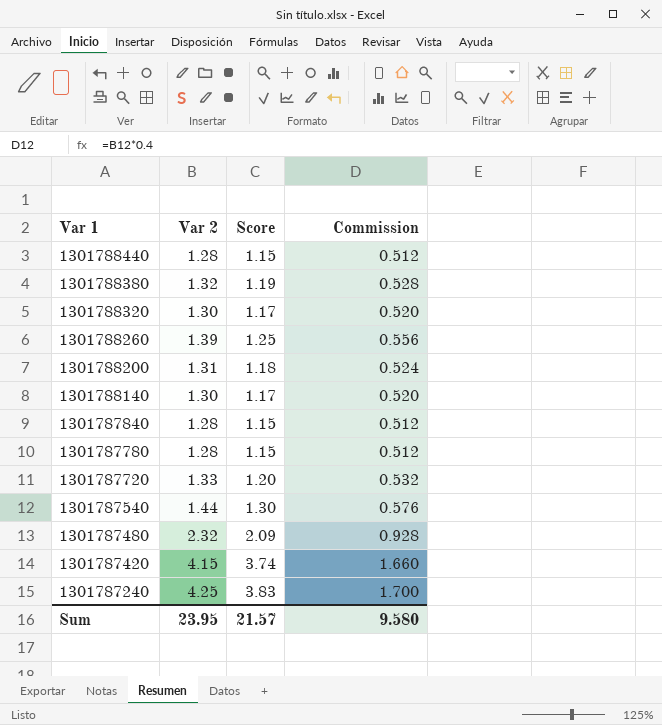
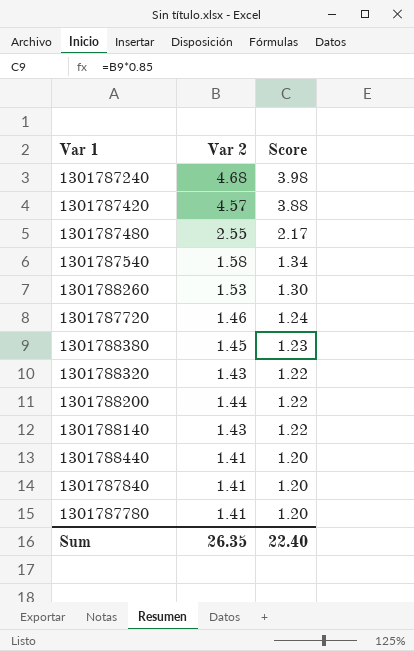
row order: Var 1 descending -> Score descending
column Commission | formula: [Var 2] * 0.4 -> none
column Score | formula: [Var 2] * 0.9 -> [Var 2] * 0.85
1301787240 | Var 2: 4.25 -> 4.68
1301787420 | Var 2: 4.15 -> 4.57
1301787480 | Var 2: 2.32 -> 2.55
1301787540 | Var 2: 1.44 -> 1.58
1301788260 | Var 2: 1.39 -> 1.53
1301787720 | Var 2: 1.33 -> 1.46
1301788380 | Var 2: 1.32 -> 1.45
1301788320 | Var 2: 1.30 -> 1.43
1301788200 | Var 2: 1.31 -> 1.44
1301788140 | Var 2: 1.30 -> 1.43
1301788440 | Var 2: 1.28 -> 1.41
1301787840 | Var 2: 1.28 -> 1.41
1301787780 | Var 2: 1.28 -> 1.41
Sum | Var 2: 23.95 -> 26.35
Sum | Score: 21.57 -> 22.40

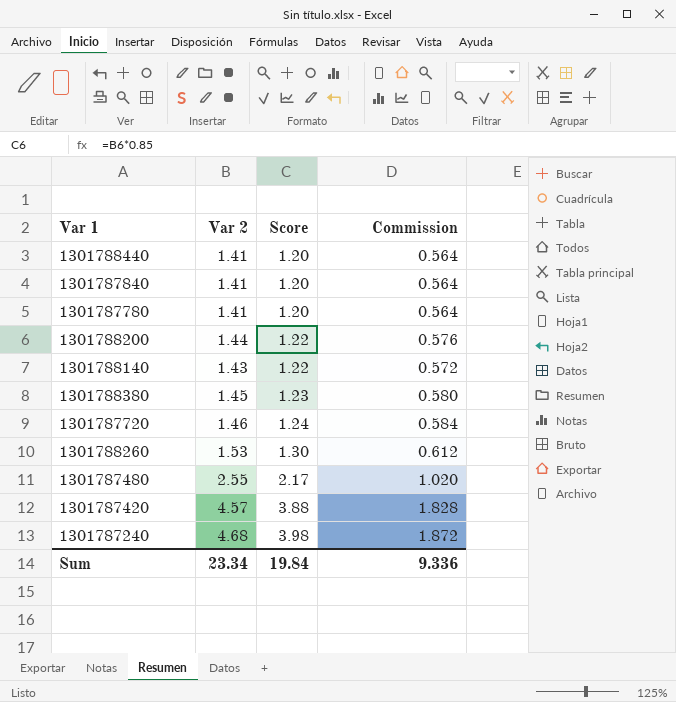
row order: Score descending -> Score ascending
column Commission | formula: none -> [Var 2] * 0.4
row 1301787540: 1.58 | 1.34 -> none
row 1301788320: 1.43 | 1.22 -> none
Sum | Var 2: 26.35 -> 23.34
Sum | Score: 22.40 -> 19.84

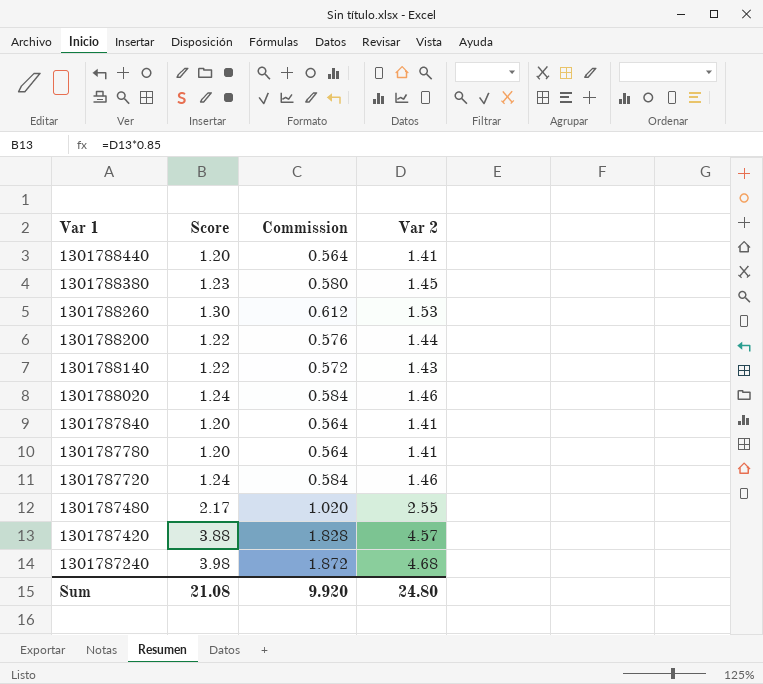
row order: Score ascending -> Var 1 descending
column Var 2 | position: 2 -> 4
row 1301788020: none -> 1.24 | 0.584 | 1.46
Sum | Score: 19.84 -> 21.08
Sum | Commission: 9.336 -> 9.920
Sum | Var 2: 23.34 -> 24.80

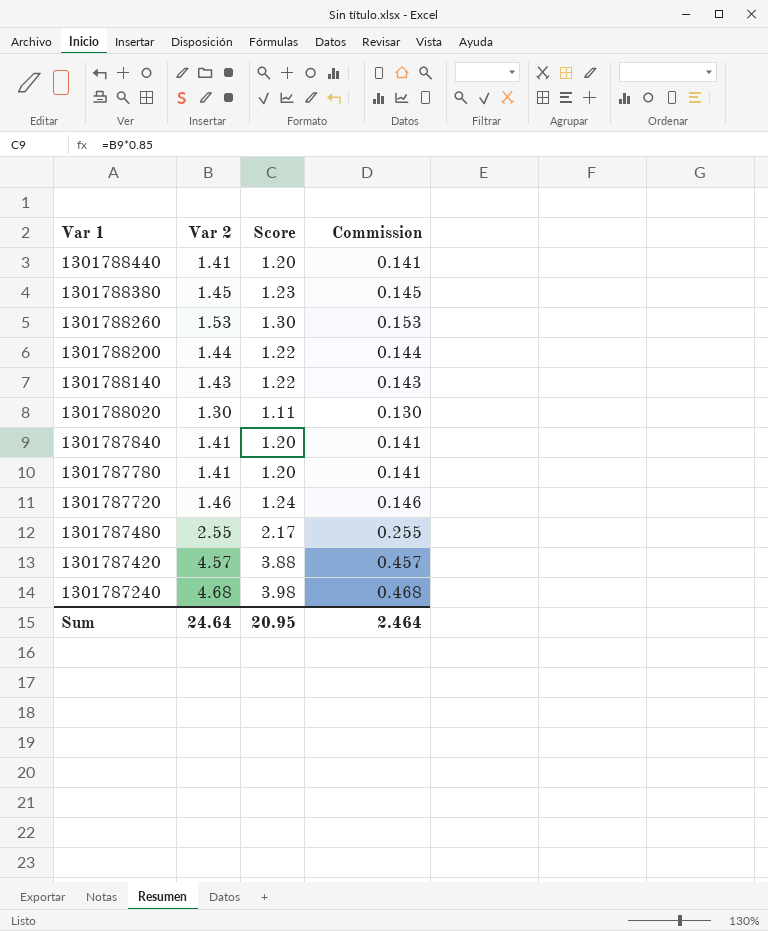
column Var 2 | position: 4 -> 2
column Commission | formula: [Var 2] * 0.4 -> [Var 2] * 0.1
1301788020 | Var 2: 1.46 -> 1.30
1301788020 | Score: 1.24 -> 1.11
Sum | Var 2: 24.80 -> 24.64
Sum | Score: 21.08 -> 20.95
Sum | Commission: 9.920 -> 2.464

